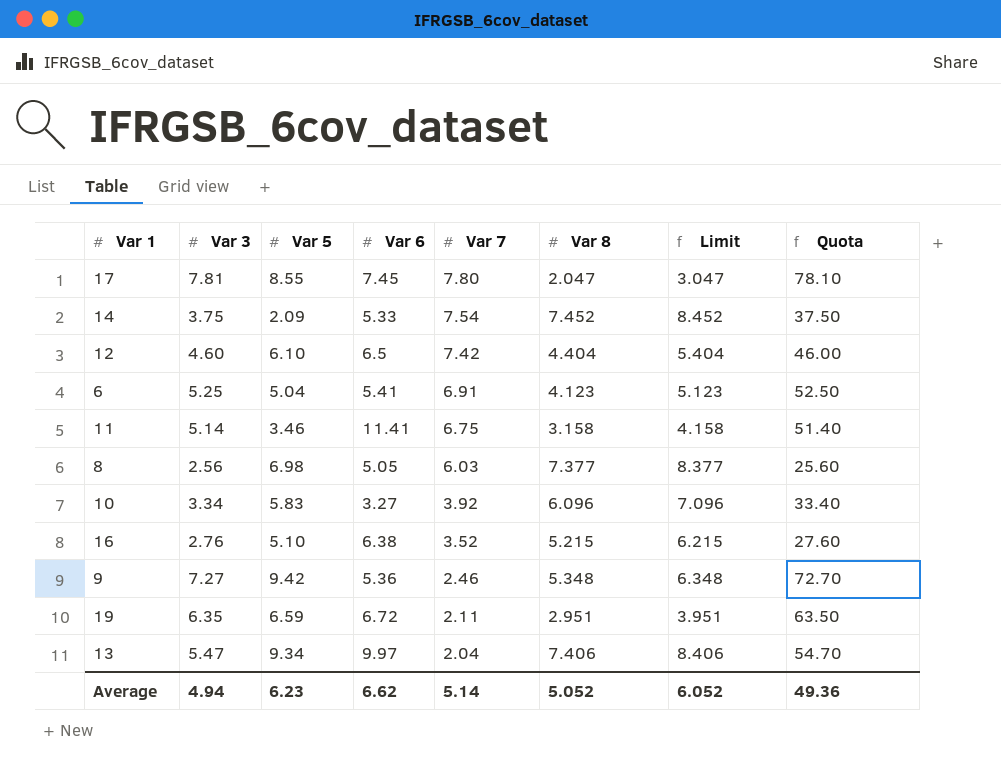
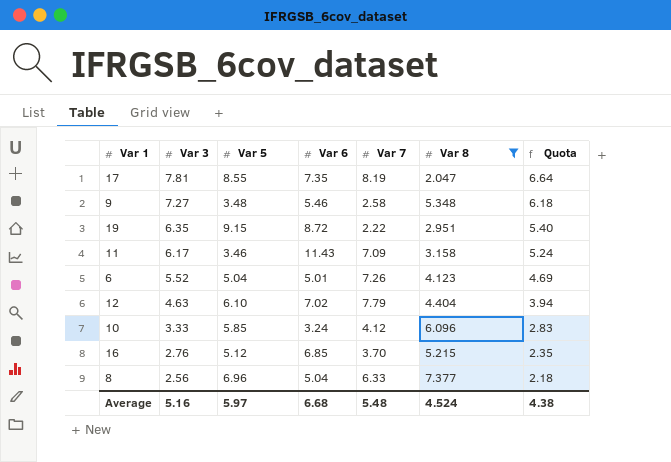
filter: none -> Var 8 <= 7.377
row order: Var 7 descending -> Var 3 descending
column Limit | formula: [Var 8] + 1 -> none
column Quota | formula: [Var 3] * 10 -> [Var 3] * 0.85
17 | Var 6: 7.45 -> 7.35
17 | Var 7: 7.80 -> 8.19
9 | Var 5: 9.42 -> 3.48
9 | Var 6: 5.36 -> 5.46
9 | Var 7: 2.46 -> 2.58
19 | Var 5: 6.59 -> 9.15
19 | Var 6: 6.72 -> 8.72
19 | Var 7: 2.11 -> 2.22
11 | Var 3: 5.14 -> 6.17
11 | Var 6: 11.41 -> 11.43
11 | Var 7: 6.75 -> 7.09
6 | Var 3: 5.25 -> 5.52
6 | Var 6: 5.41 -> 5.01
6 | Var 7: 6.91 -> 7.26
12 | Var 3: 4.60 -> 4.63
12 | Var 6: 6.5 -> 7.02
12 | Var 7: 7.42 -> 7.79
10 | Var 3: 3.34 -> 3.33
10 | Var 5: 5.83 -> 5.85
10 | Var 6: 3.27 -> 3.24
10 | Var 7: 3.92 -> 4.12
16 | Var 5: 5.10 -> 5.12
16 | Var 6: 6.38 -> 6.85
16 | Var 7: 3.52 -> 3.70
8 | Var 5: 6.98 -> 6.96
8 | Var 6: 5.05 -> 5.04
8 | Var 7: 6.03 -> 6.33
Average | Var 3: 4.94 -> 5.16
Average | Var 5: 6.23 -> 5.97
Average | Var 6: 6.62 -> 6.68
Average | Var 7: 5.14 -> 5.48
Average | Var 8: 5.052 -> 4.524
Average | Quota: 49.36 -> 4.38

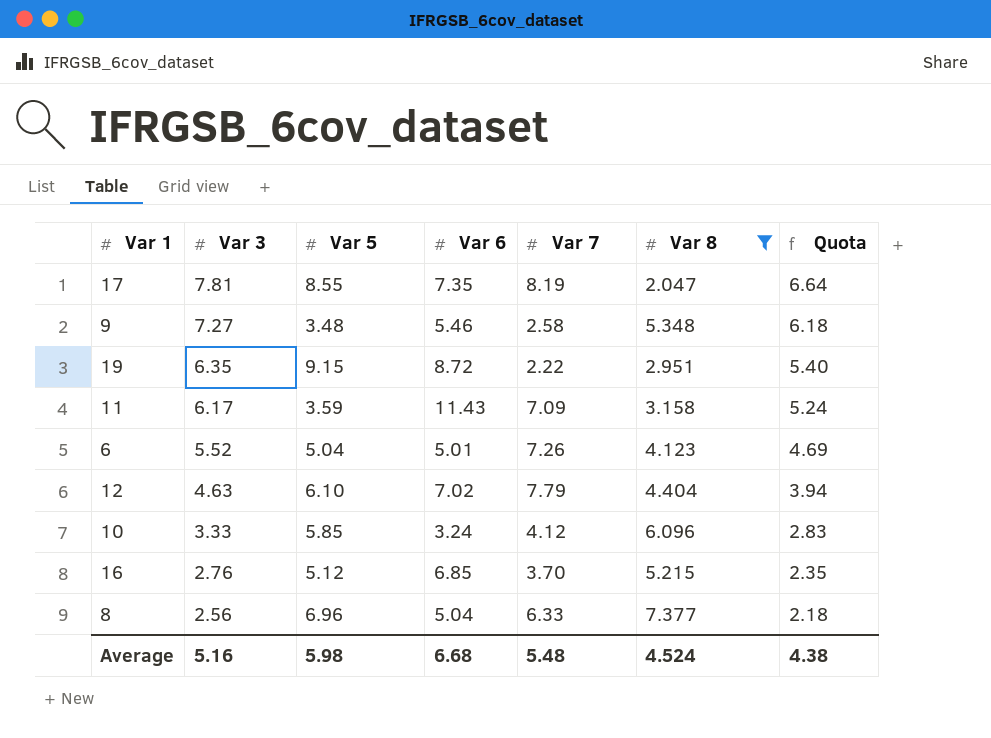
11 | Var 5: 3.46 -> 3.59
Average | Var 5: 5.97 -> 5.98

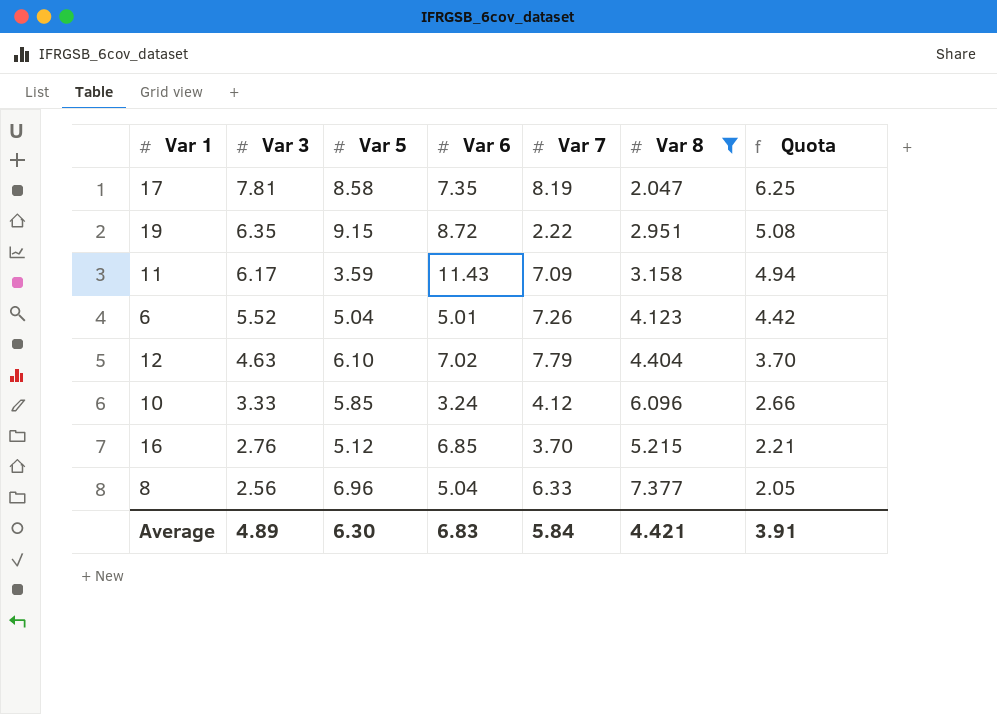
column Quota | formula: [Var 3] * 0.85 -> [Var 3] * 0.8
row 9: 7.27 | 3.48 | 5.46 | 2.58 | 5.348 | 6.18 -> none
17 | Var 5: 8.55 -> 8.58
Average | Var 3: 5.16 -> 4.89
Average | Var 5: 5.98 -> 6.30
Average | Var 6: 6.68 -> 6.83
Average | Var 7: 5.48 -> 5.84
Average | Var 8: 4.524 -> 4.421
Average | Quota: 4.38 -> 3.91

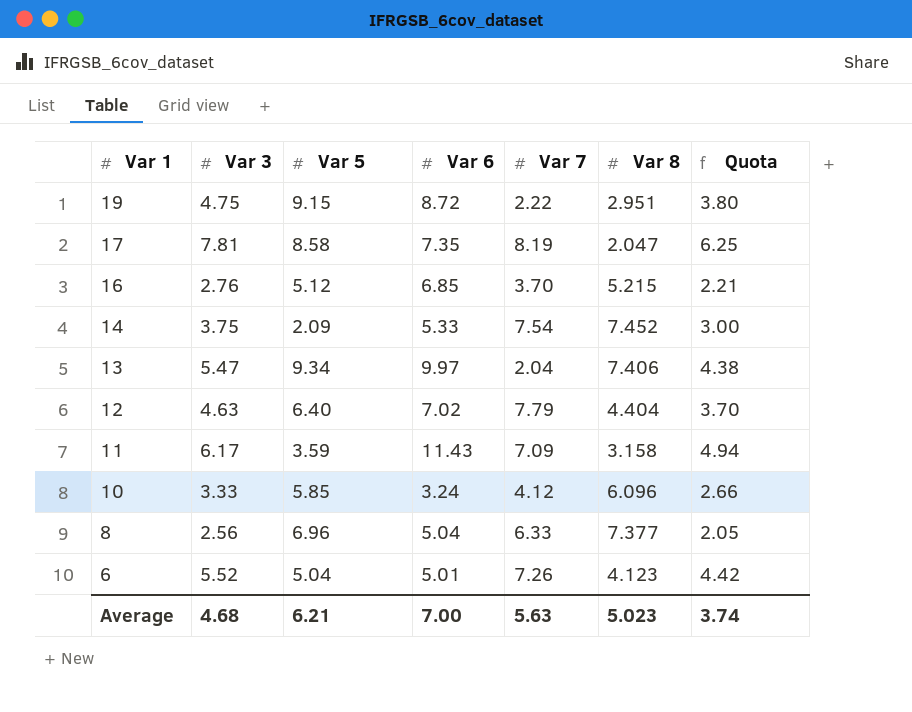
filter: Var 8 <= 7.377 -> none
row order: Var 3 descending -> Var 1 descending
19 | Var 3: 6.35 -> 4.75
19 | Quota: 5.08 -> 3.80
12 | Var 5: 6.10 -> 6.40
Average | Var 3: 4.89 -> 4.68
Average | Var 5: 6.30 -> 6.21
Average | Var 6: 6.83 -> 7.00
Average | Var 7: 5.84 -> 5.63
Average | Var 8: 4.421 -> 5.023
Average | Quota: 3.91 -> 3.74

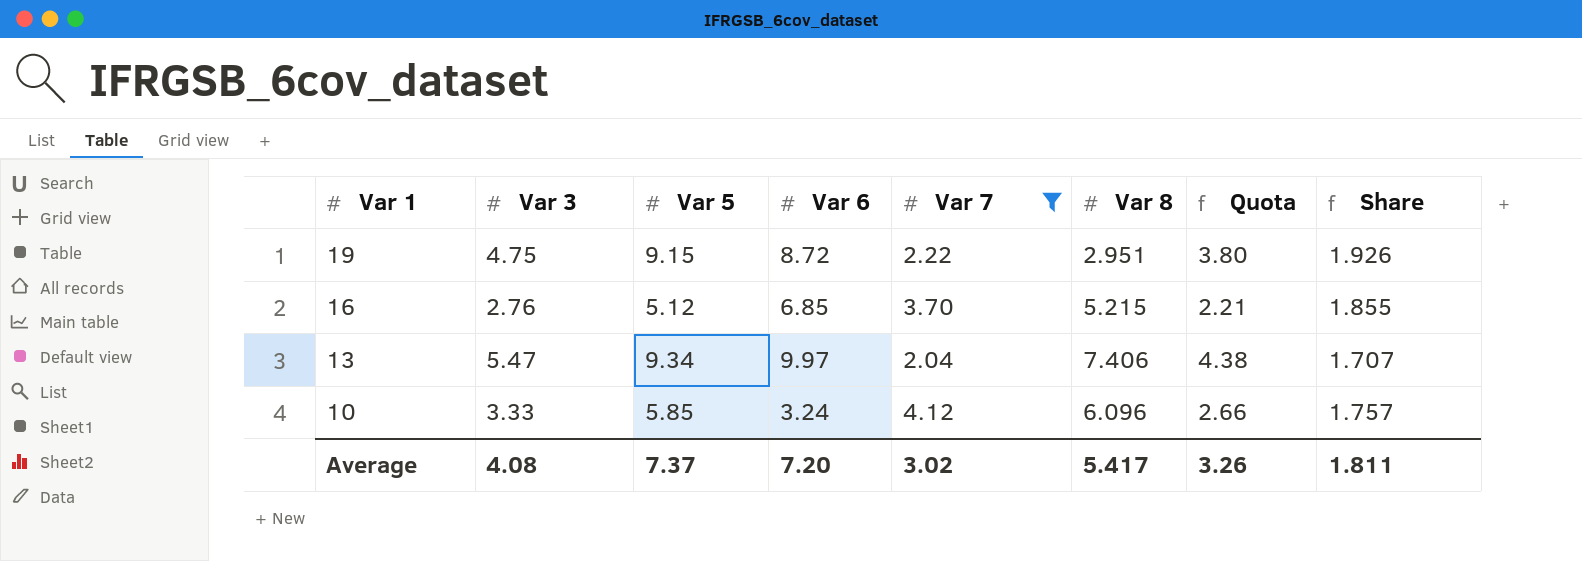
filter: none -> Var 7 <= 4.12
column Share | formula: none -> [Var 5] / [Var 3]
Average | Var 3: 4.68 -> 4.08
Average | Var 5: 6.21 -> 7.37
Average | Var 6: 7.00 -> 7.20
Average | Var 7: 5.63 -> 3.02
Average | Var 8: 5.023 -> 5.417
Average | Quota: 3.74 -> 3.26

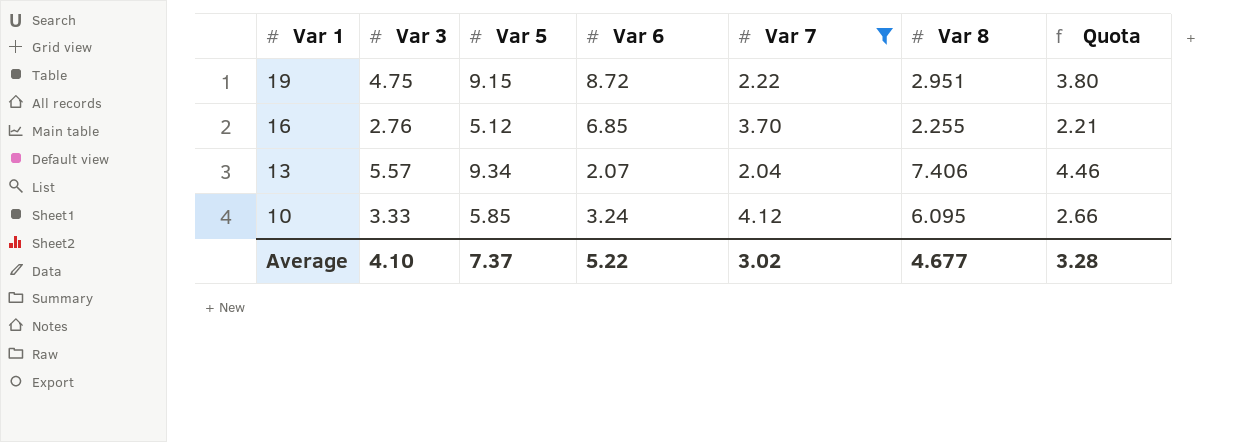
column Share | formula: [Var 5] / [Var 3] -> none
16 | Var 8: 5.215 -> 2.255
13 | Var 3: 5.47 -> 5.57
13 | Var 6: 9.97 -> 2.07
13 | Quota: 4.38 -> 4.46
10 | Var 8: 6.096 -> 6.095
Average | Var 3: 4.08 -> 4.10
Average | Var 6: 7.20 -> 5.22
Average | Var 8: 5.417 -> 4.677
Average | Quota: 3.26 -> 3.28

